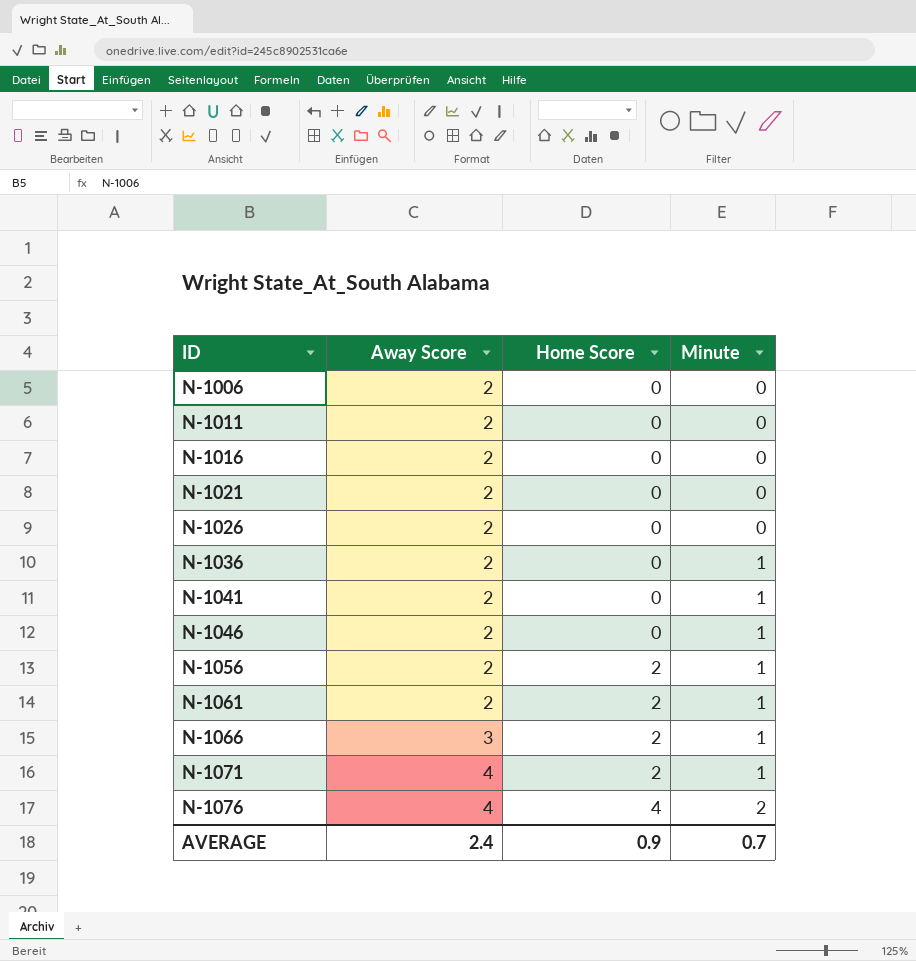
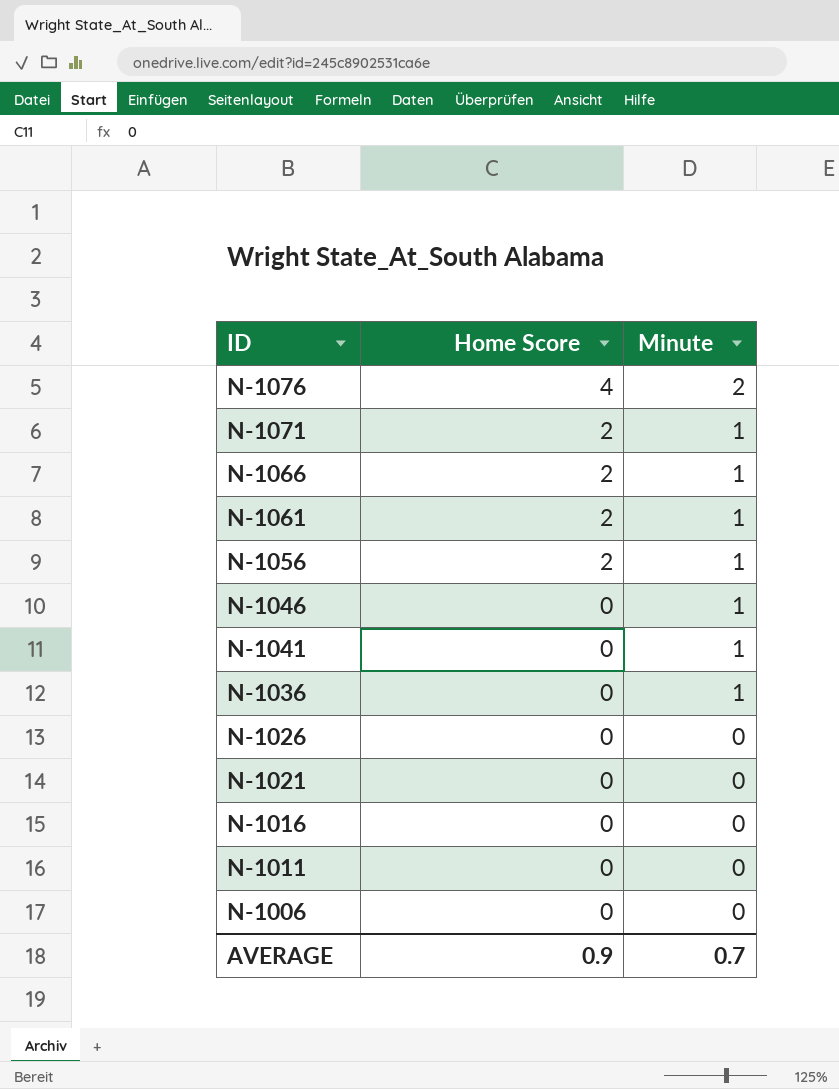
row order: ID ascending -> ID descending
column Away Score | position: 2 -> none

